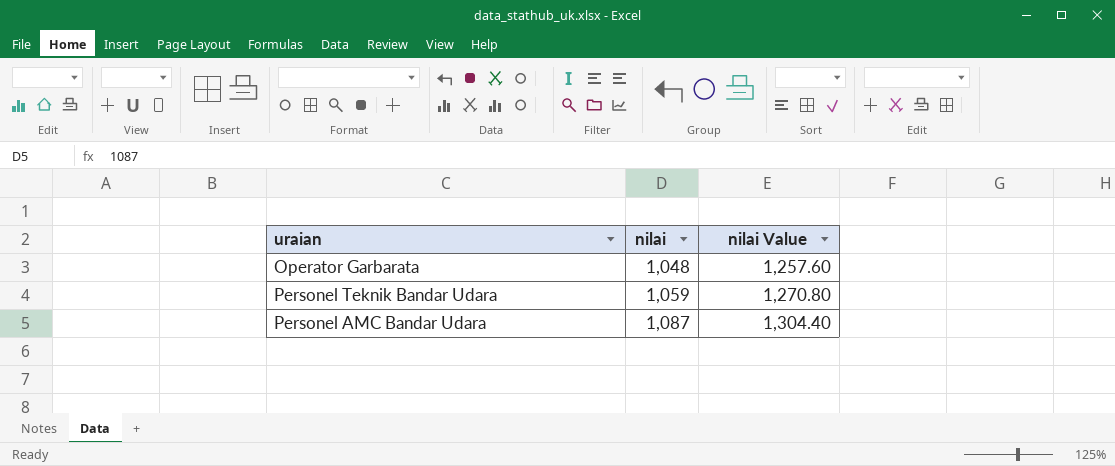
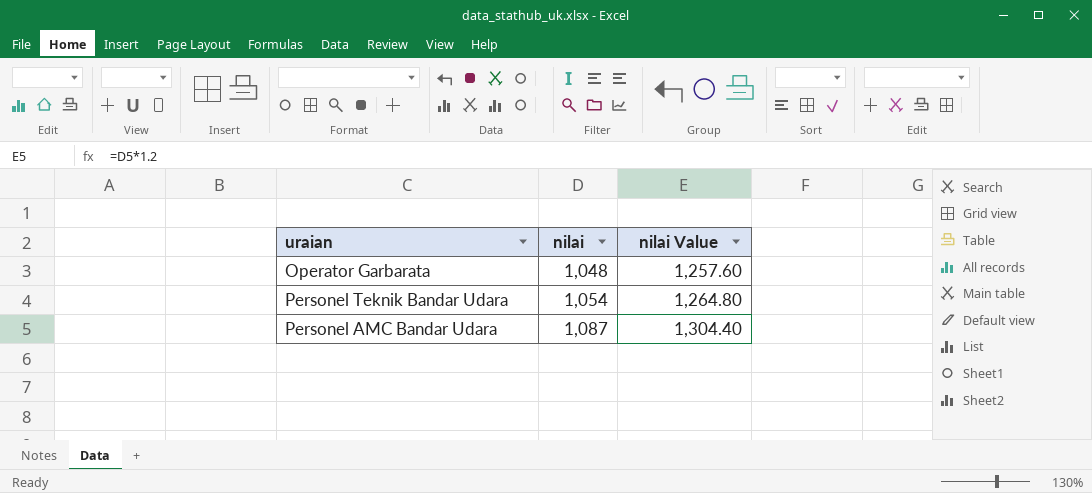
Personel Teknik Bandar Udara | nilai: 1,059 -> 1,054
Personel Teknik Bandar Udara | nilai Value: 1,270.80 -> 1,264.80

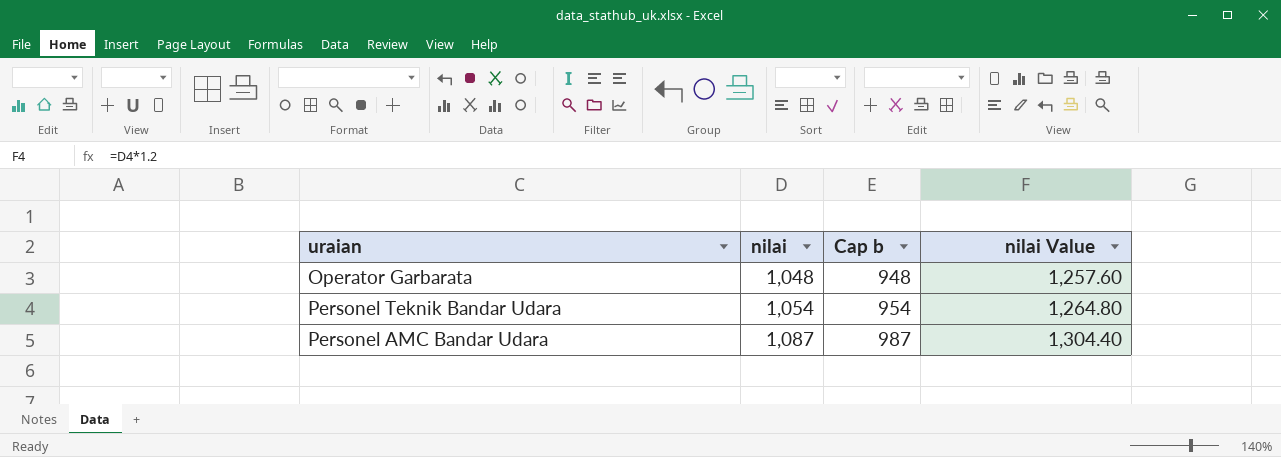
column Cap b | formula: none -> [nilai] - 100

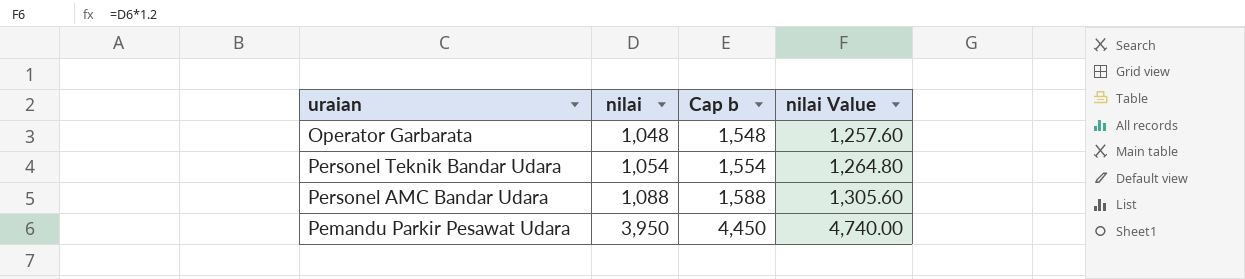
column Cap b | formula: [nilai] - 100 -> [nilai] + 500
Personel AMC Bandar Udara | nilai: 1,087 -> 1,088
Personel AMC Bandar Udara | nilai Value: 1,304.40 -> 1,305.60
row Pemandu Parkir Pesawat Udara: none -> 3,950 | 4,450 | 4,740.00

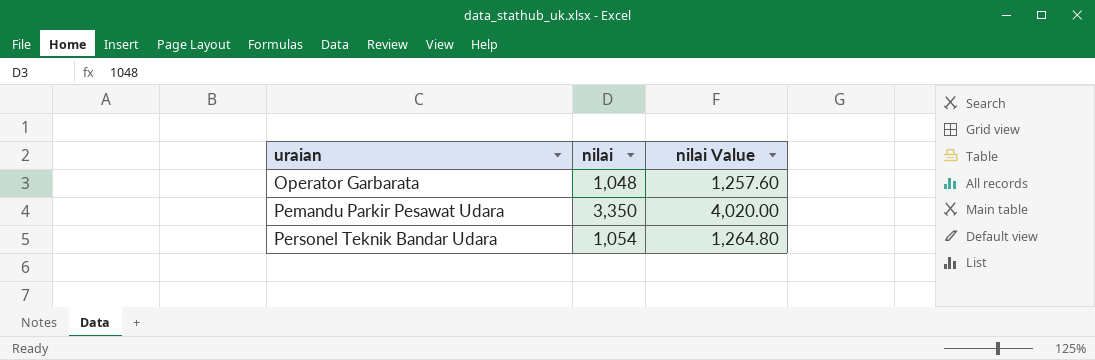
row order: nilai ascending -> uraian ascending
column Cap b | formula: [nilai] + 500 -> none
row Personel AMC Bandar Udara: 1,088 | 1,588 | 1,305.60 -> none
Pemandu Parkir Pesawat Udara | nilai: 3,950 -> 3,350
Pemandu Parkir Pesawat Udara | nilai Value: 4,740.00 -> 4,020.00

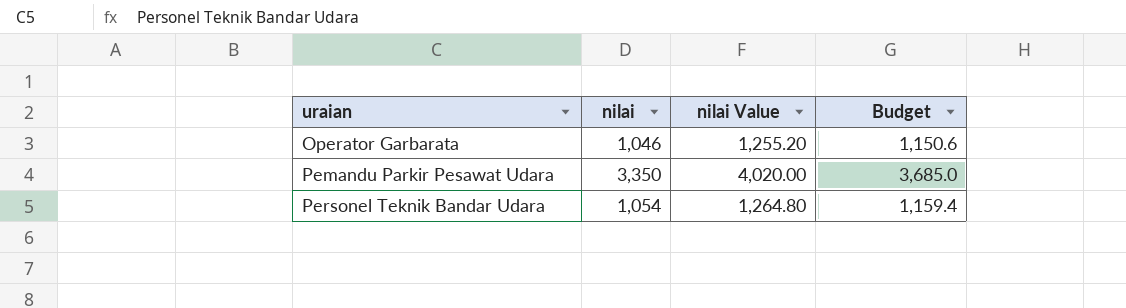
column Budget | formula: none -> [nilai] * 1.1
Operator Garbarata | nilai: 1,048 -> 1,046
Operator Garbarata | nilai Value: 1,257.60 -> 1,255.20

